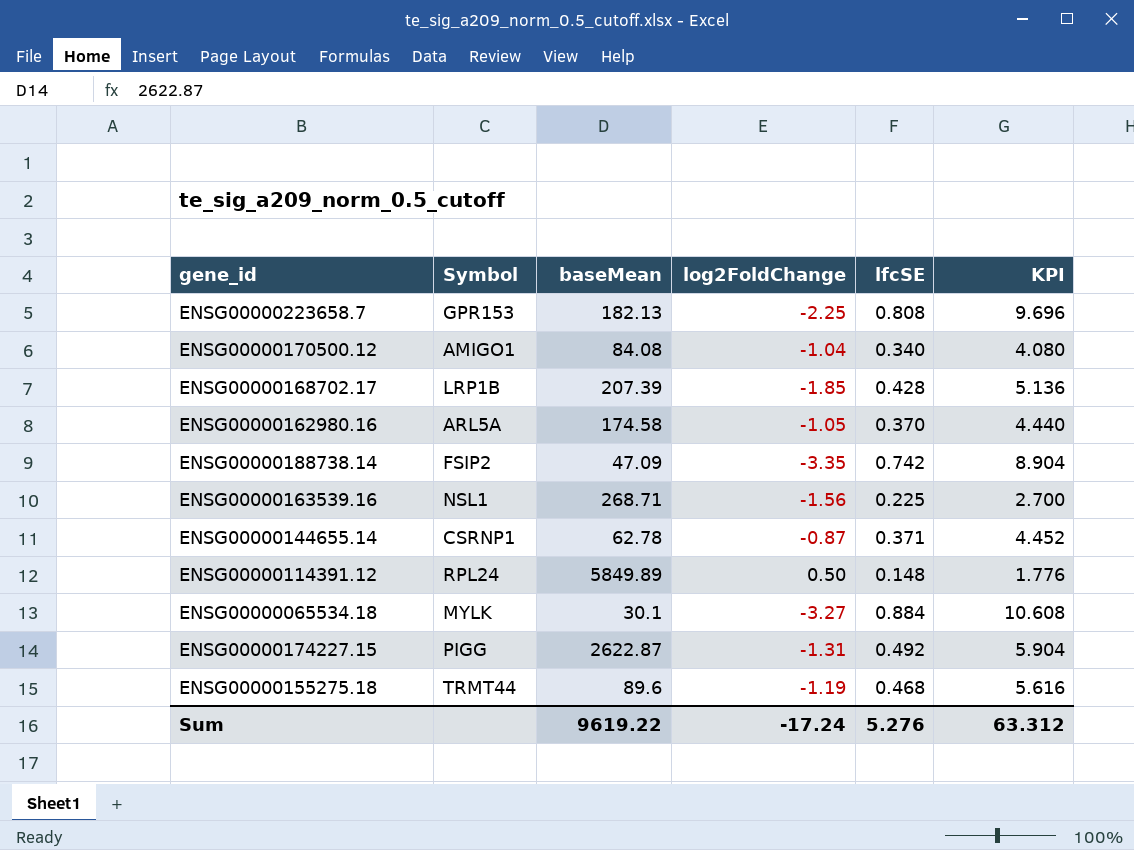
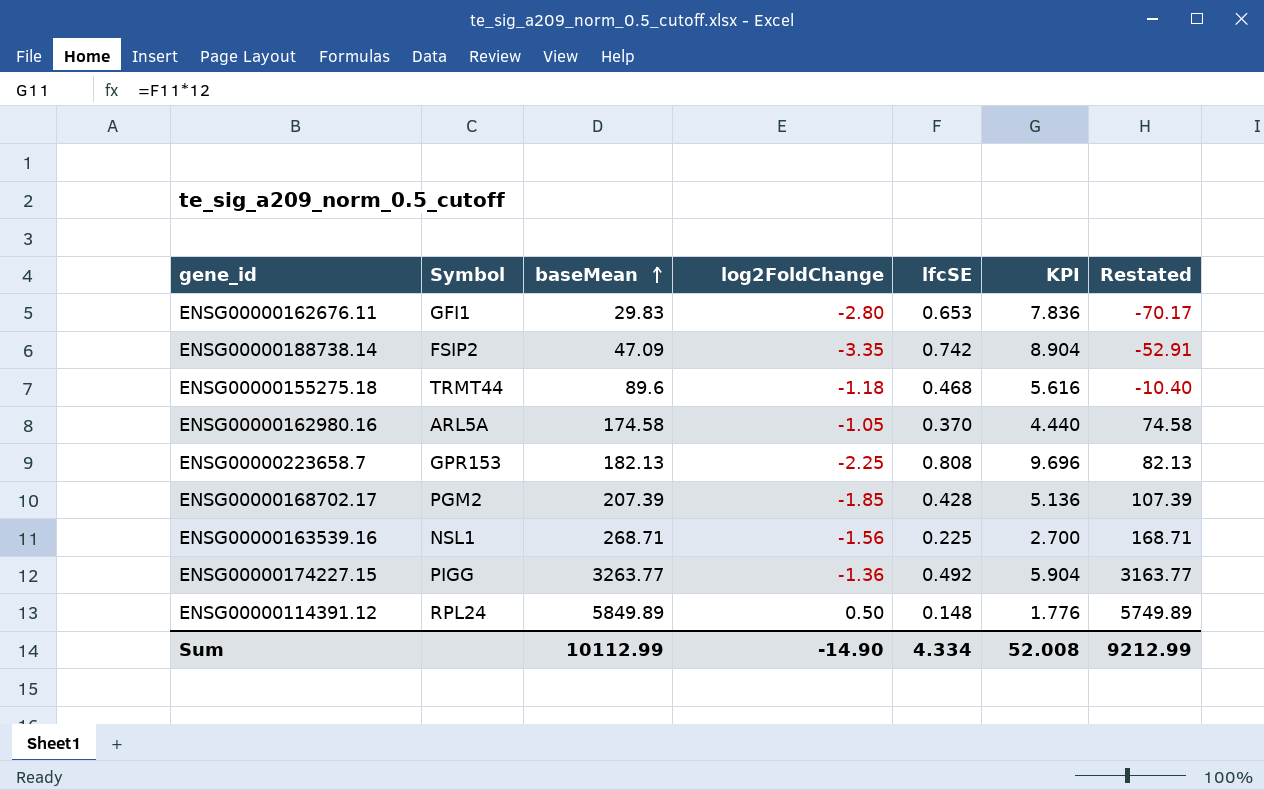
row order: none -> baseMean ascending
column Restated | formula: none -> [baseMean] - 100
row ENSG00000170500.12: AMIGO1 | 84.08 | -1.04 | 0.340 | 4.080 -> none
row ENSG00000144655.14: CSRNP1 | 62.78 | -0.87 | 0.371 | 4.452 -> none
row ENSG00000065534.18: MYLK | 30.1 | -3.27 | 0.884 | 10.608 -> none
row ENSG00000162676.11: none -> GFI1 | 29.83 | -2.80 | 0.653 | 7.836 | -70.17
ENSG00000155275.18 | log2FoldChange: -1.19 -> -1.18
ENSG00000168702.17 | Symbol: LRP1B -> PGM2
ENSG00000174227.15 | baseMean: 2622.87 -> 3263.77
ENSG00000174227.15 | log2FoldChange: -1.31 -> -1.36
Sum | baseMean: 9619.22 -> 10112.99
Sum | log2FoldChange: -17.24 -> -14.90
Sum | lfcSE: 5.276 -> 4.334
Sum | KPI: 63.312 -> 52.008

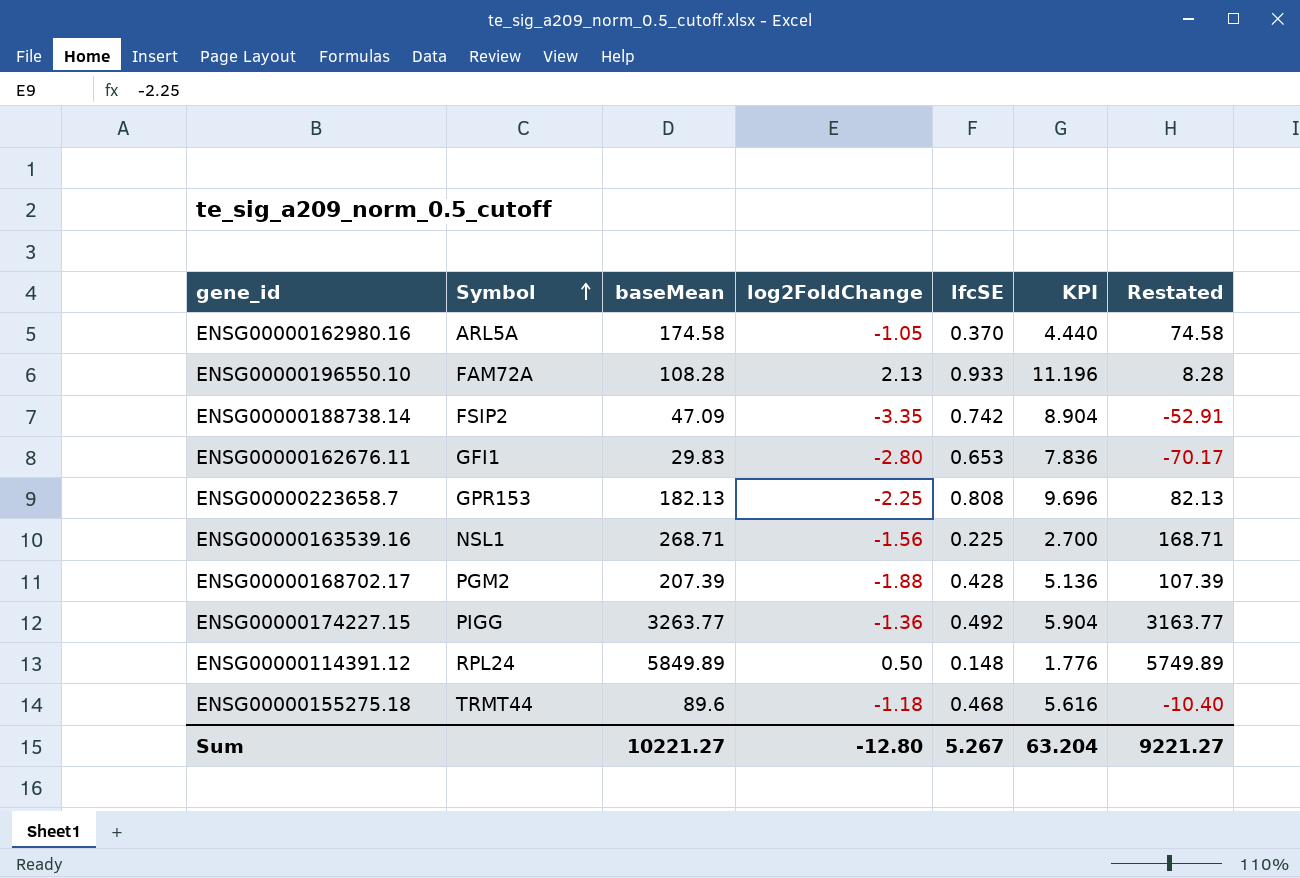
row order: baseMean ascending -> Symbol ascending
row ENSG00000196550.10: none -> FAM72A | 108.28 | 2.13 | 0.933 | 11.196 | 8.28
ENSG00000168702.17 | log2FoldChange: -1.85 -> -1.88
Sum | baseMean: 10112.99 -> 10221.27
Sum | log2FoldChange: -14.90 -> -12.80
Sum | lfcSE: 4.334 -> 5.267
Sum | KPI: 52.008 -> 63.204
Sum | Restated: 9212.99 -> 9221.27

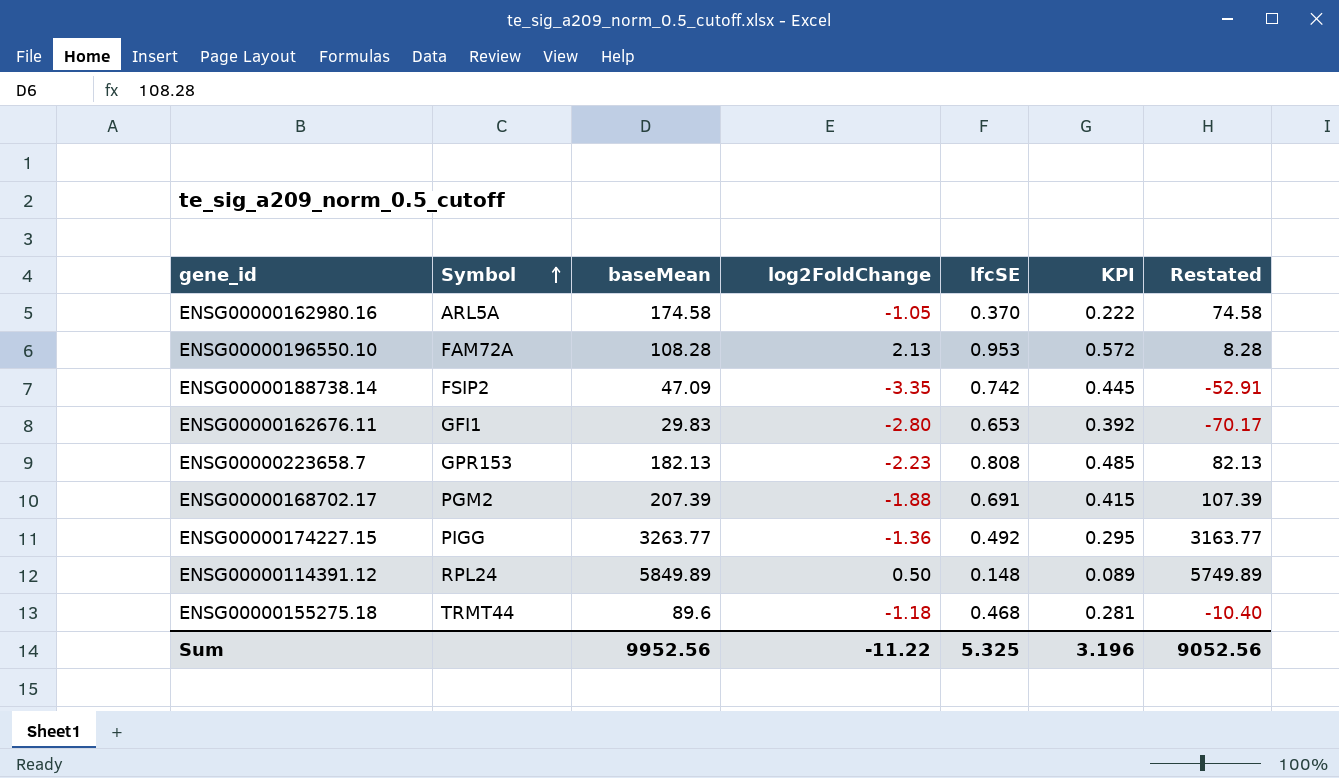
column KPI | formula: [lfcSE] * 12 -> [lfcSE] * 0.6
row ENSG00000163539.16: NSL1 | 268.71 | -1.56 | 0.225 | 2.700 | 168.71 -> none
ENSG00000196550.10 | lfcSE: 0.933 -> 0.953
ENSG00000223658.7 | log2FoldChange: -2.25 -> -2.23
ENSG00000168702.17 | lfcSE: 0.428 -> 0.691
Sum | baseMean: 10221.27 -> 9952.56
Sum | log2FoldChange: -12.80 -> -11.22
Sum | lfcSE: 5.267 -> 5.325
Sum | KPI: 63.204 -> 3.196
Sum | Restated: 9221.27 -> 9052.56

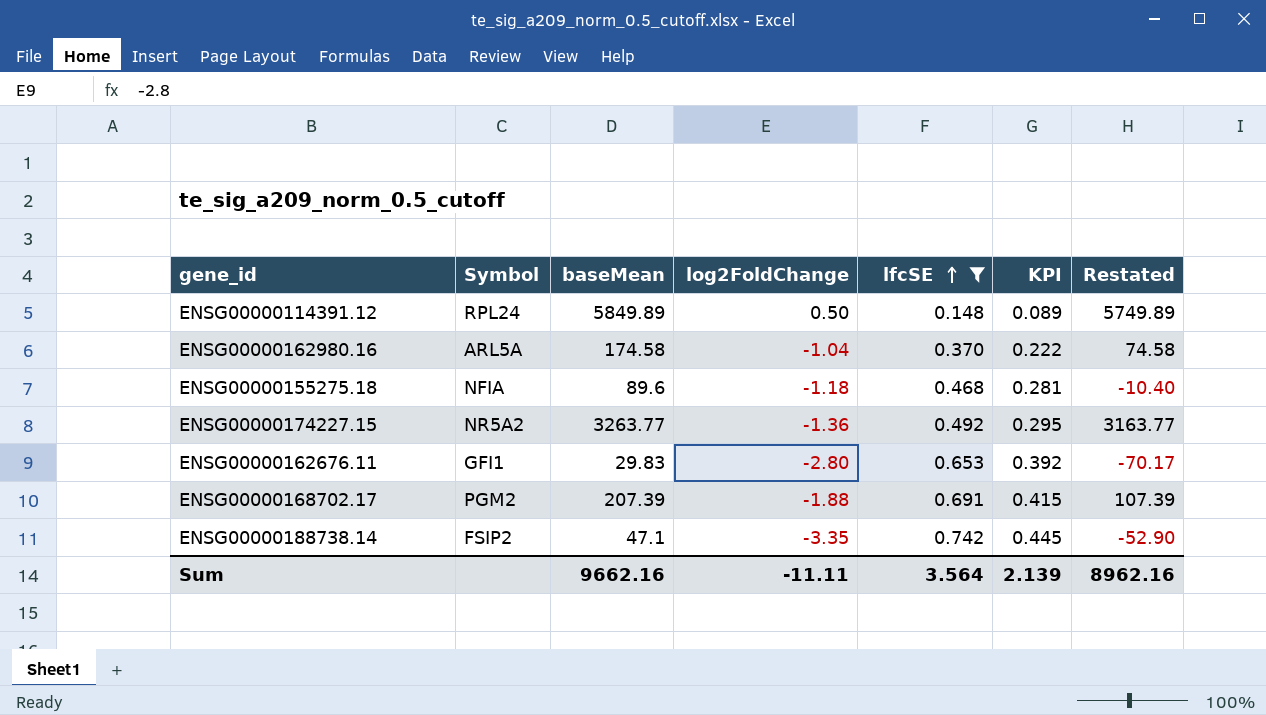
filter: none -> lfcSE <= 0.742
row order: Symbol ascending -> lfcSE ascending
ENSG00000162980.16 | log2FoldChange: -1.05 -> -1.04
ENSG00000155275.18 | Symbol: TRMT44 -> NFIA
ENSG00000174227.15 | Symbol: PIGG -> NR5A2
ENSG00000188738.14 | baseMean: 47.09 -> 47.1
ENSG00000188738.14 | Restated: -52.91 -> -52.90
Sum | baseMean: 9952.56 -> 9662.16
Sum | log2FoldChange: -11.22 -> -11.11
Sum | lfcSE: 5.325 -> 3.564
Sum | KPI: 3.196 -> 2.139
Sum | Restated: 9052.56 -> 8962.16

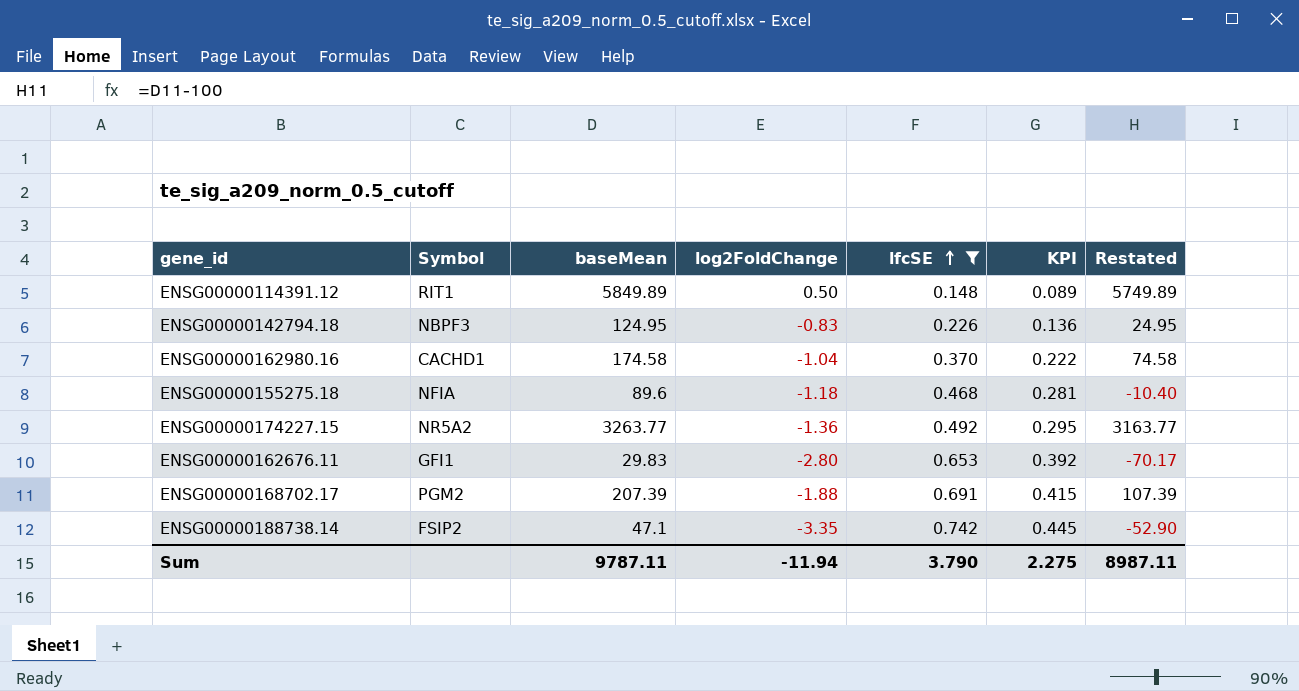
ENSG00000114391.12 | Symbol: RPL24 -> RIT1
row ENSG00000142794.18: none -> NBPF3 | 124.95 | -0.83 | 0.226 | 0.136 | 24.95
ENSG00000162980.16 | Symbol: ARL5A -> CACHD1
Sum | baseMean: 9662.16 -> 9787.11
Sum | log2FoldChange: -11.11 -> -11.94
Sum | lfcSE: 3.564 -> 3.790
Sum | KPI: 2.139 -> 2.275
Sum | Restated: 8962.16 -> 8987.11

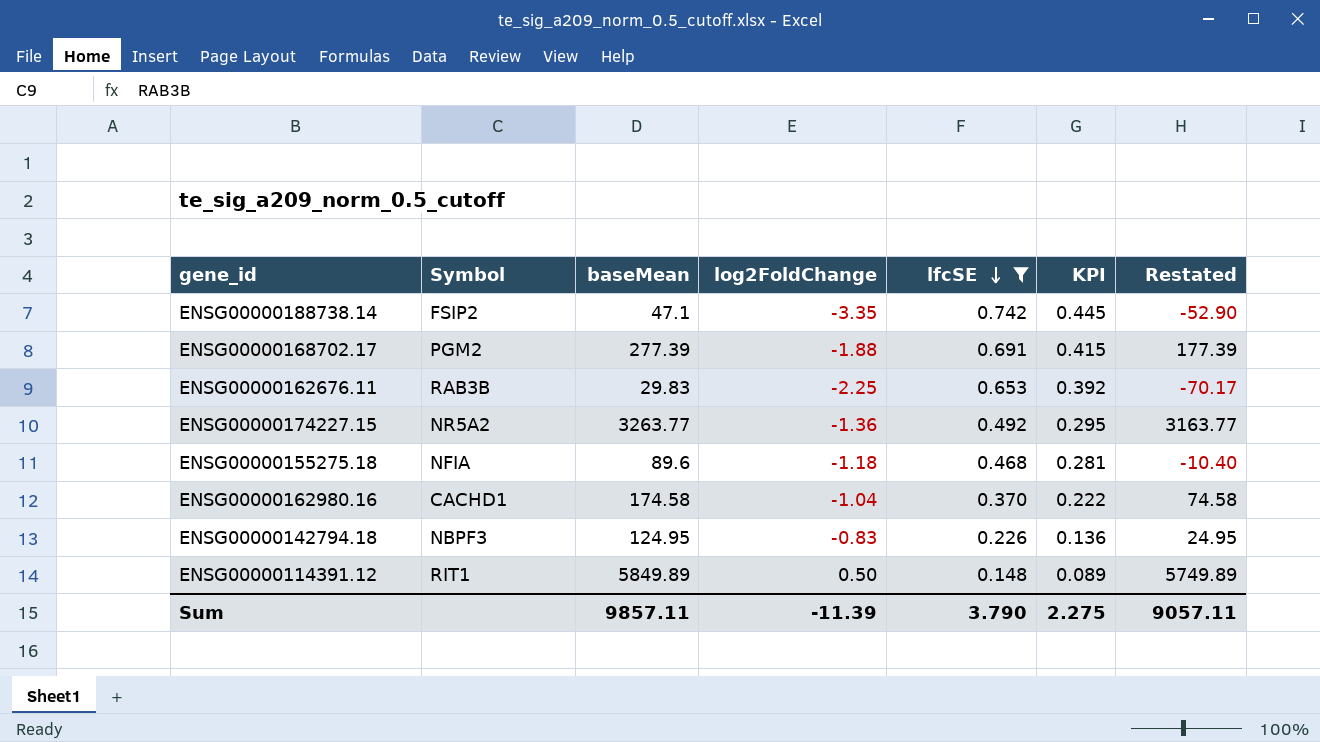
row order: lfcSE ascending -> lfcSE descending
ENSG00000168702.17 | baseMean: 207.39 -> 277.39
ENSG00000168702.17 | Restated: 107.39 -> 177.39
ENSG00000162676.11 | Symbol: GFI1 -> RAB3B
ENSG00000162676.11 | log2FoldChange: -2.80 -> -2.25
Sum | baseMean: 9787.11 -> 9857.11
Sum | log2FoldChange: -11.94 -> -11.39
Sum | Restated: 8987.11 -> 9057.11

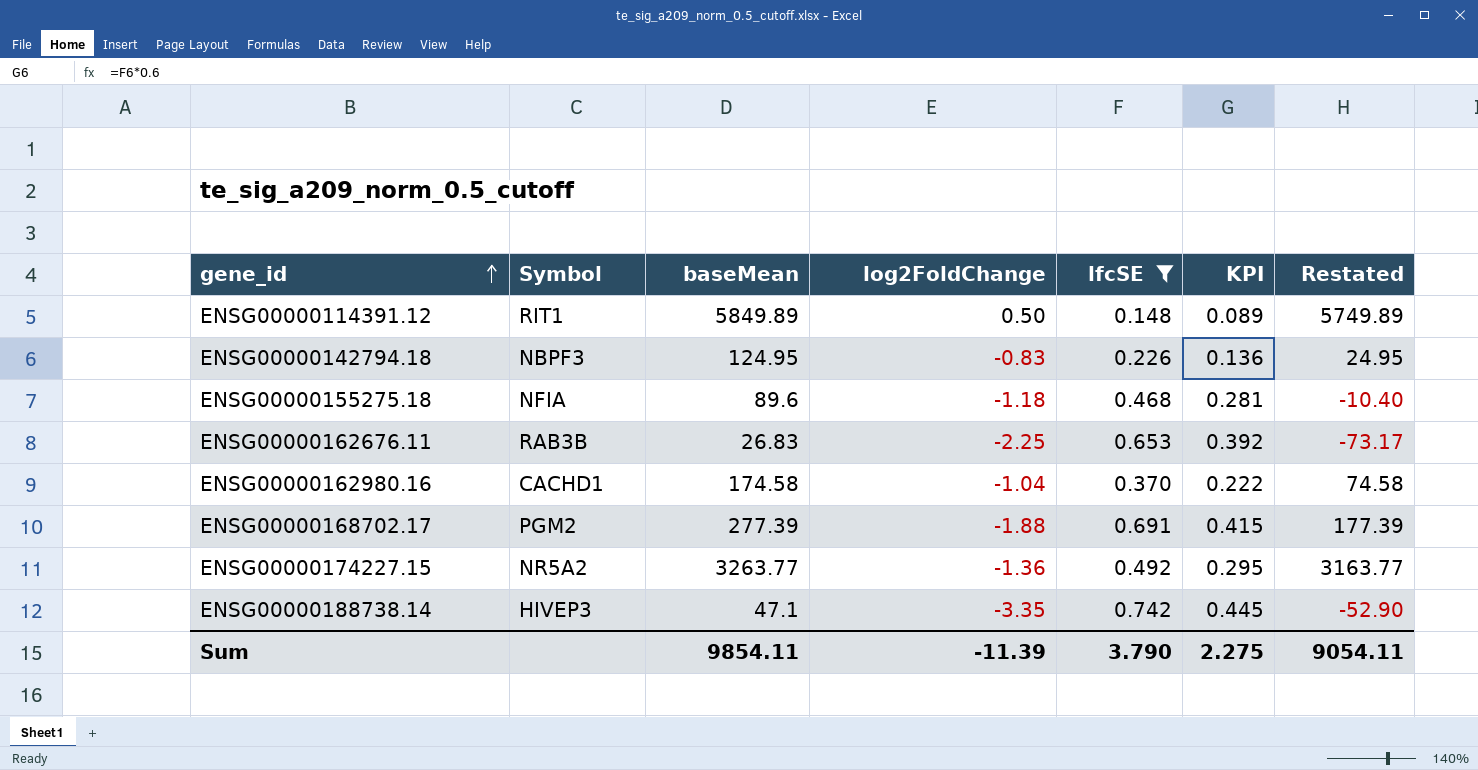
row order: lfcSE descending -> gene_id ascending
ENSG00000162676.11 | baseMean: 29.83 -> 26.83
ENSG00000162676.11 | Restated: -70.17 -> -73.17
ENSG00000188738.14 | Symbol: FSIP2 -> HIVEP3
Sum | baseMean: 9857.11 -> 9854.11
Sum | Restated: 9057.11 -> 9054.11

